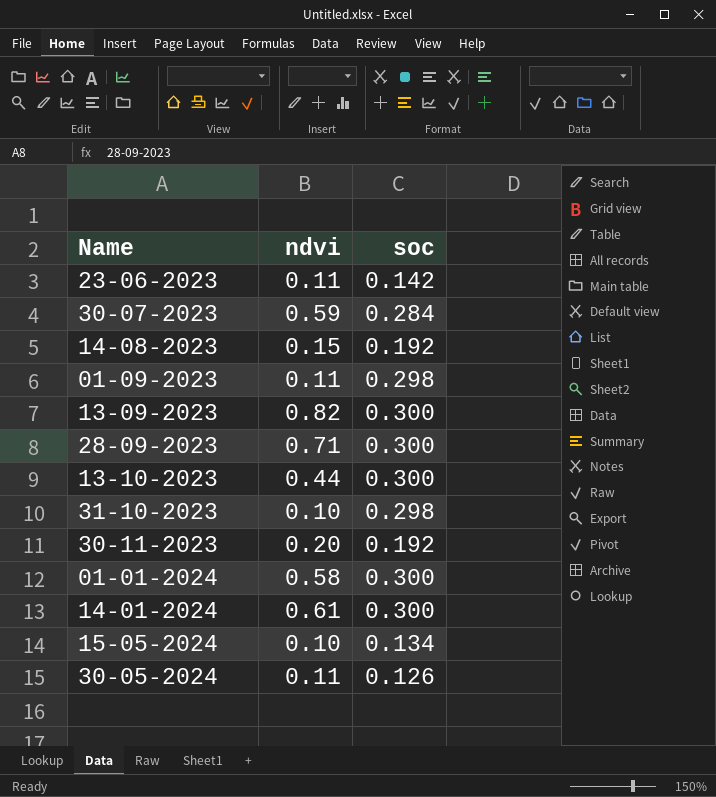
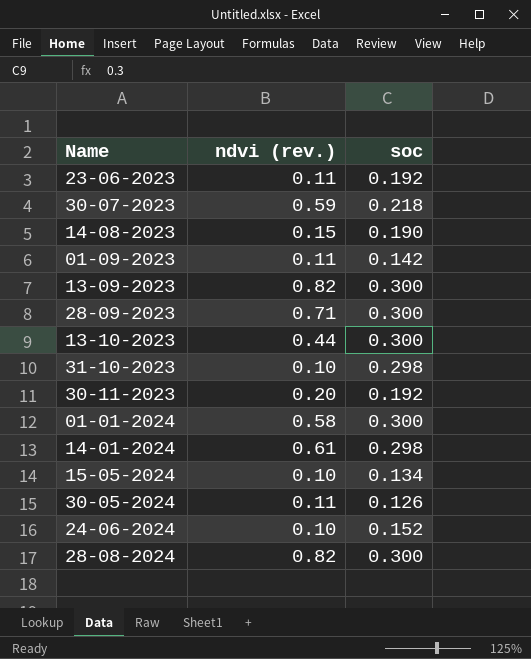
column name: ndvi -> ndvi (rev.)
23-06-2023 | soc: 0.142 -> 0.192
30-07-2023 | soc: 0.284 -> 0.218
14-08-2023 | soc: 0.192 -> 0.190
01-09-2023 | soc: 0.298 -> 0.142
14-01-2024 | soc: 0.300 -> 0.298
row 24-06-2024: none -> 0.10 | 0.152
row 28-08-2024: none -> 0.82 | 0.300

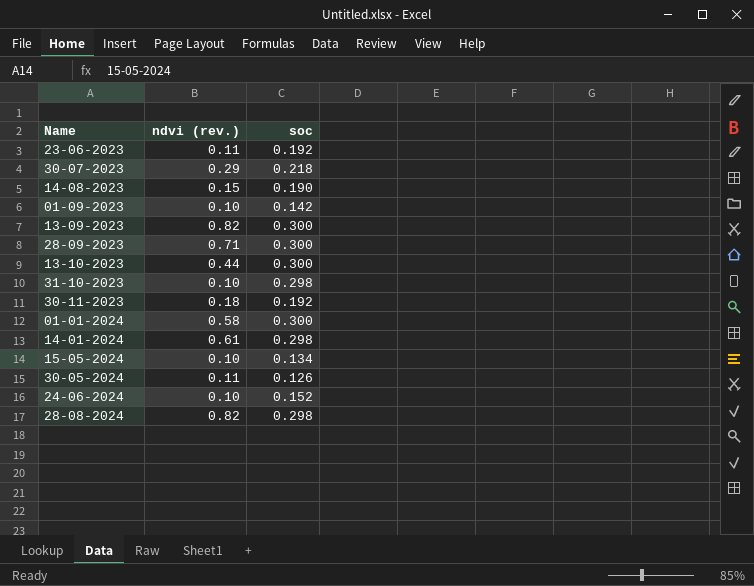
30-07-2023 | ndvi (rev.): 0.59 -> 0.29
01-09-2023 | ndvi (rev.): 0.11 -> 0.10
30-11-2023 | ndvi (rev.): 0.20 -> 0.18
28-08-2024 | soc: 0.300 -> 0.298

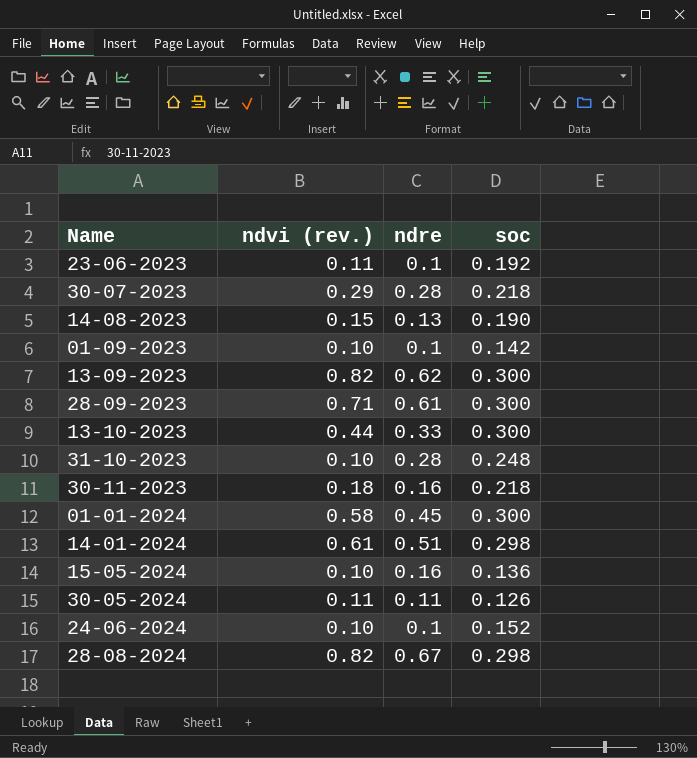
column ndre | position: none -> 3
31-10-2023 | soc: 0.298 -> 0.248
30-11-2023 | soc: 0.192 -> 0.218
15-05-2024 | soc: 0.134 -> 0.136

